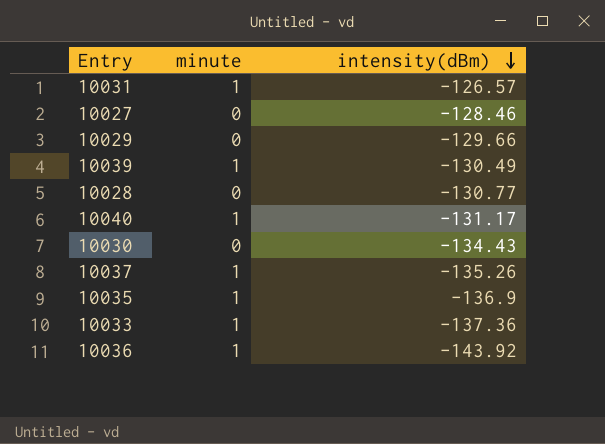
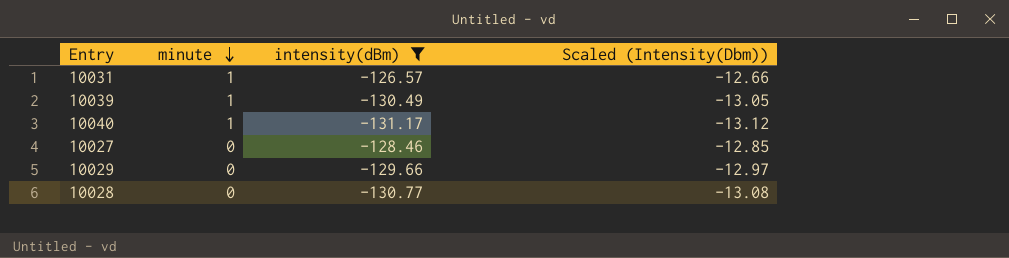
filter: none -> intensity(dBm) >= -131.17
row order: intensity(dBm) descending -> minute descending
column Scaled (Intensity(Dbm)) | formula: none -> [intensity(dBm)] * 0.1

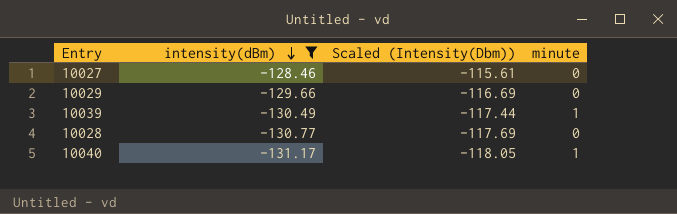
row order: minute descending -> intensity(dBm) descending
column Scaled (Intensity(Dbm)) | formula: [intensity(dBm)] * 0.1 -> [intensity(dBm)] * 0.9
column minute | position: 2 -> 4
row 10031: 1 | -126.57 | -12.66 -> none

